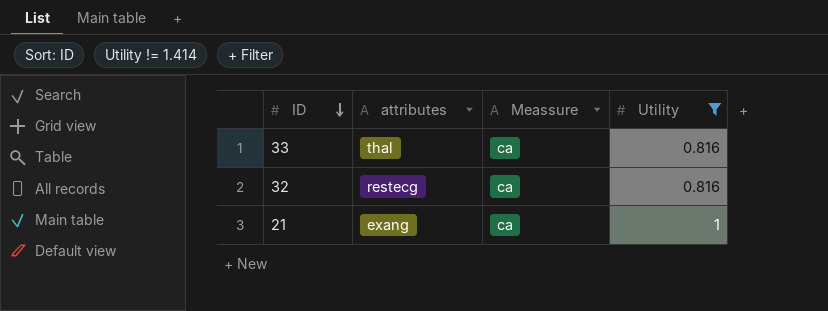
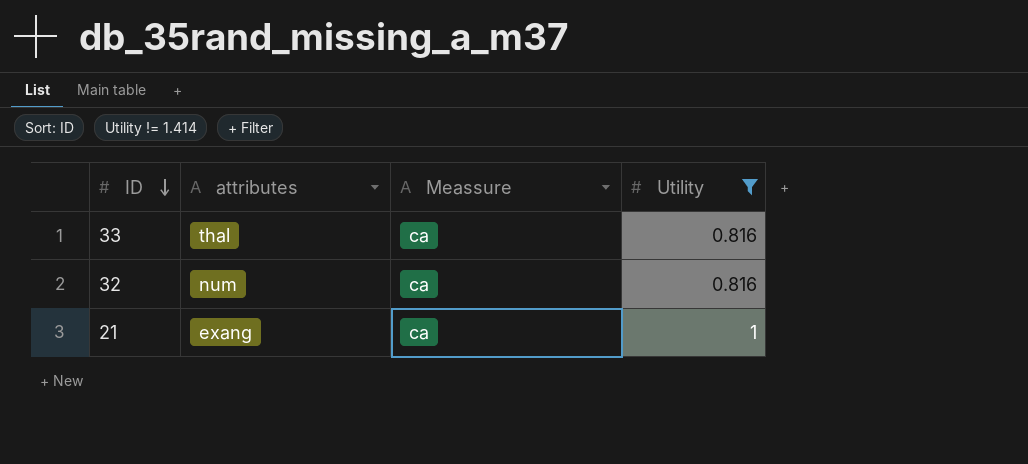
32 | attributes: restecg -> num

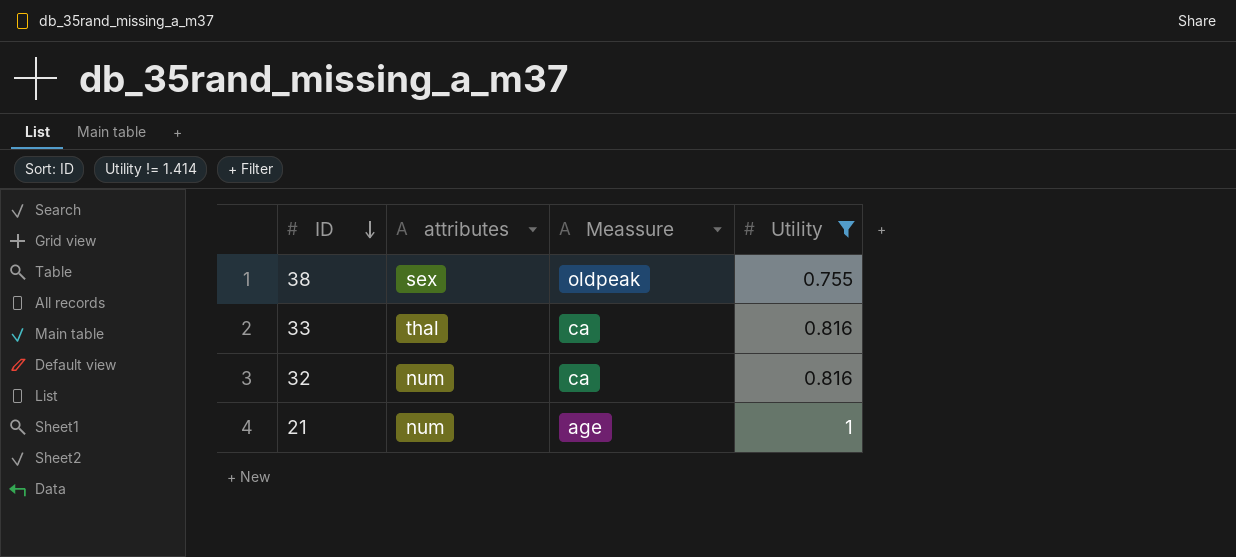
row 38: none -> sex | oldpeak | 0.755
21 | attributes: exang -> num
21 | Meassure: ca -> age

